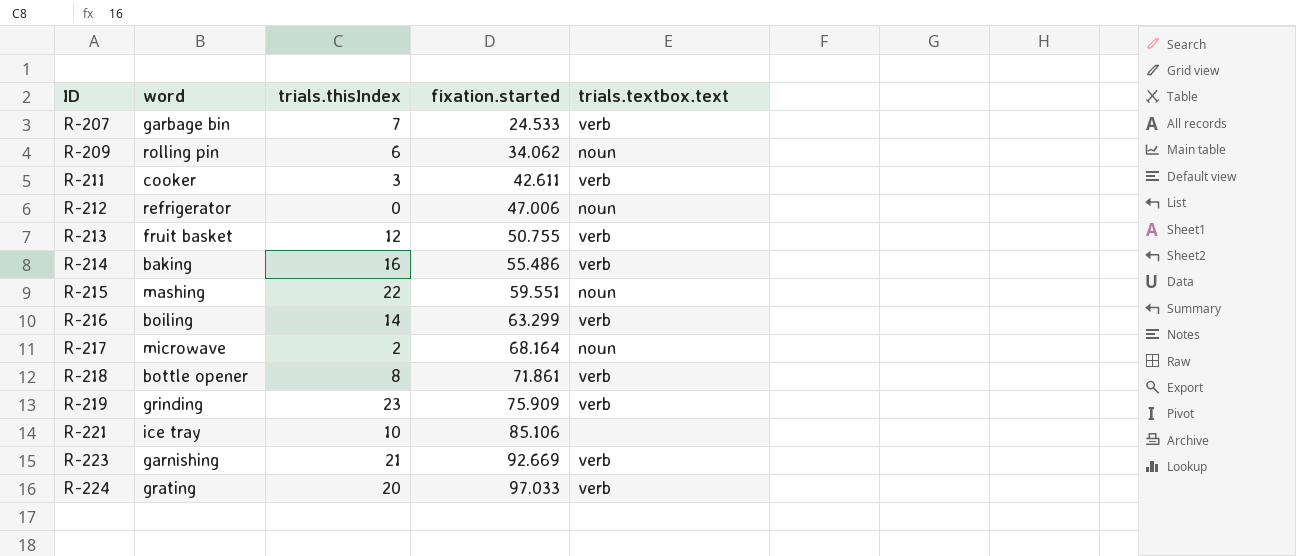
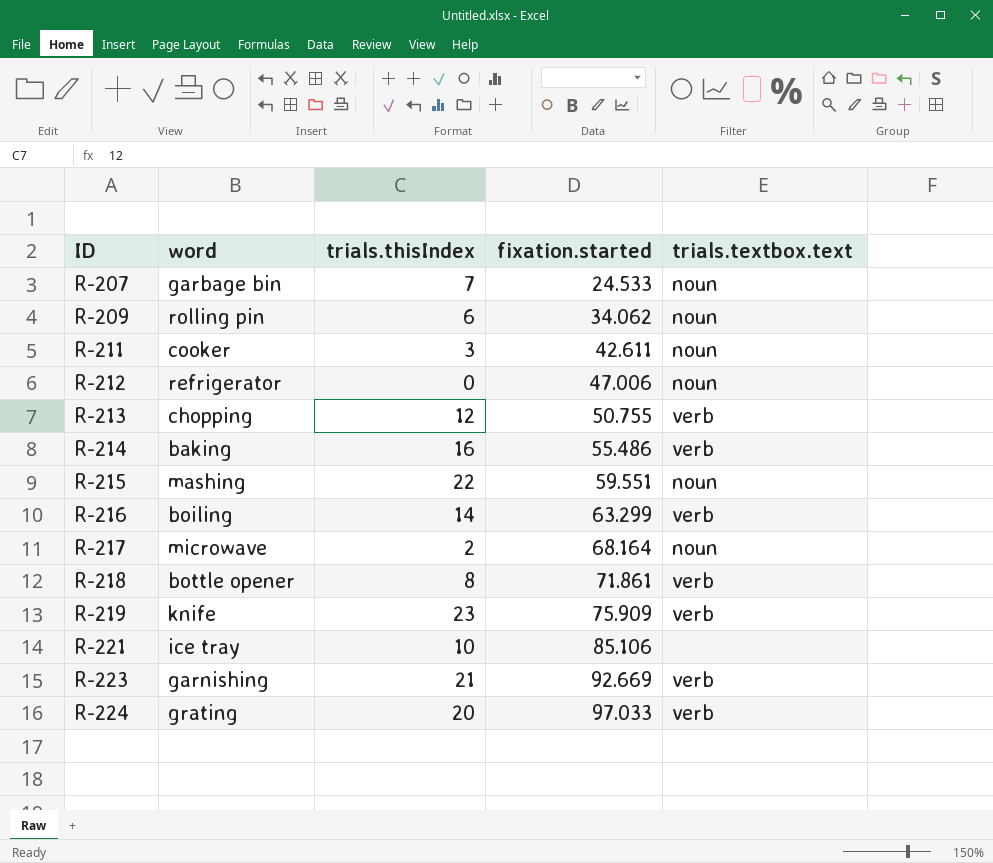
R-207 | trials.textbox.text: verb -> noun
R-211 | trials.textbox.text: verb -> noun
R-213 | word: fruit basket -> chopping
R-219 | word: grinding -> knife

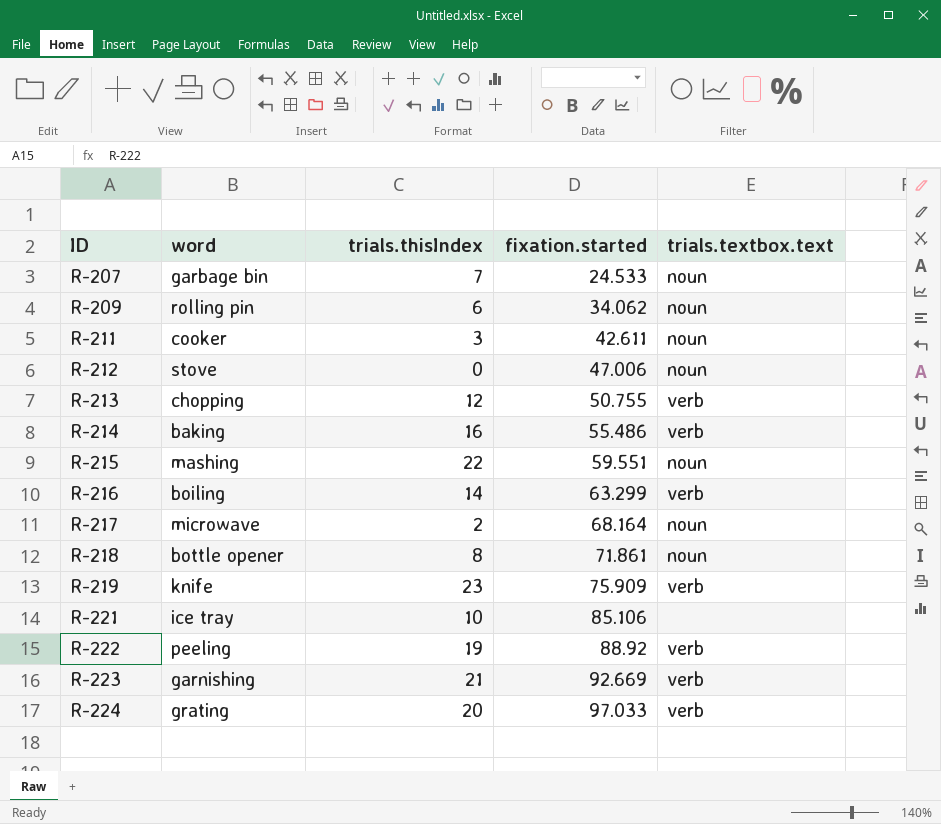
R-212 | word: refrigerator -> stove
R-218 | trials.textbox.text: verb -> noun
row R-222: none -> peeling | 19 | 88.92 | verb

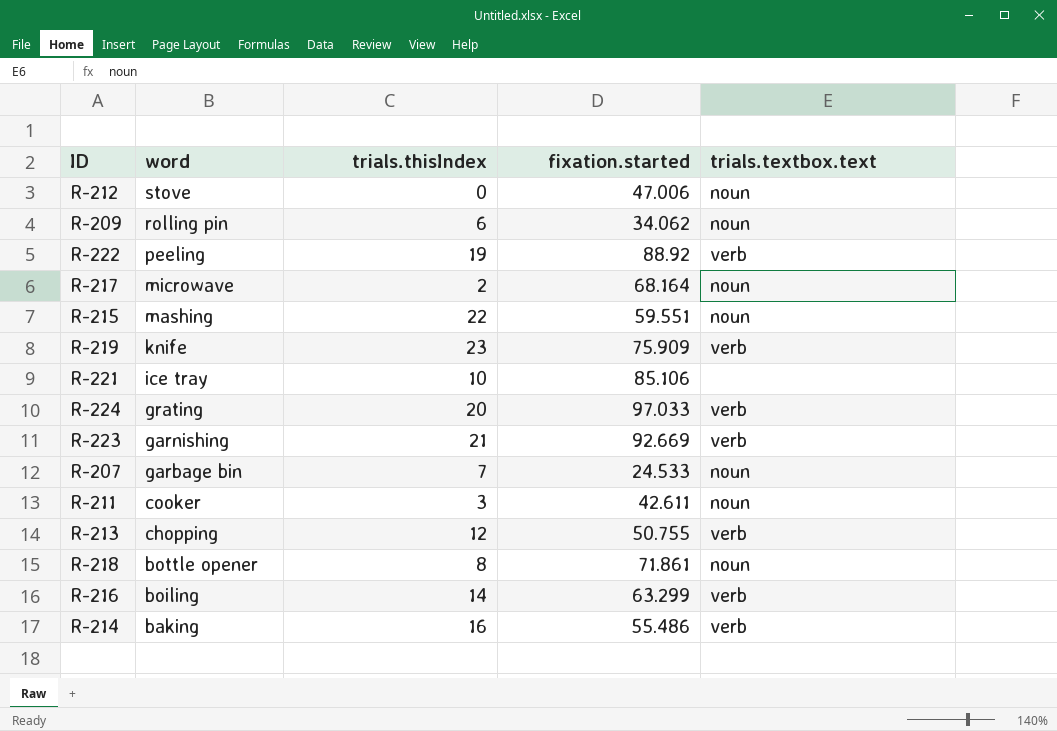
row order: ID ascending -> word descending

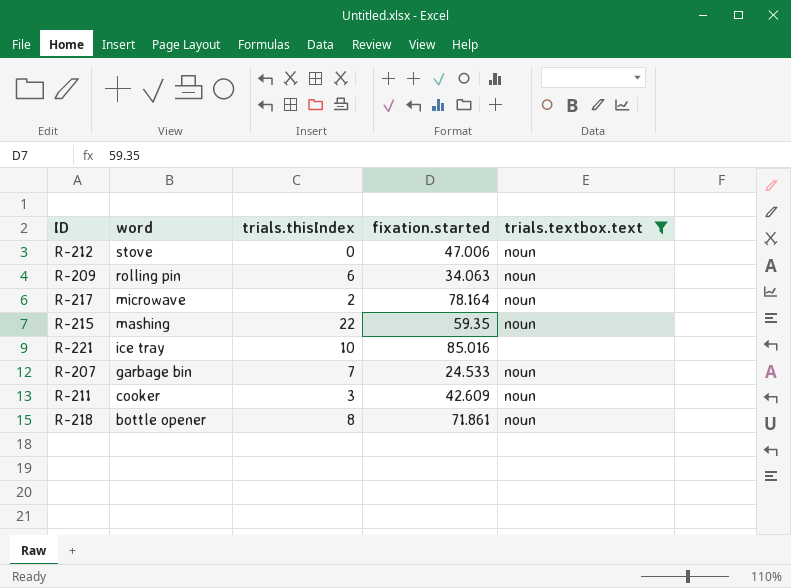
filter: none -> trials.textbox.text != verb
R-209 | fixation.started: 34.062 -> 34.063
R-217 | fixation.started: 68.164 -> 78.164
R-215 | fixation.started: 59.551 -> 59.35
R-221 | fixation.started: 85.106 -> 85.016
R-211 | fixation.started: 42.611 -> 42.609

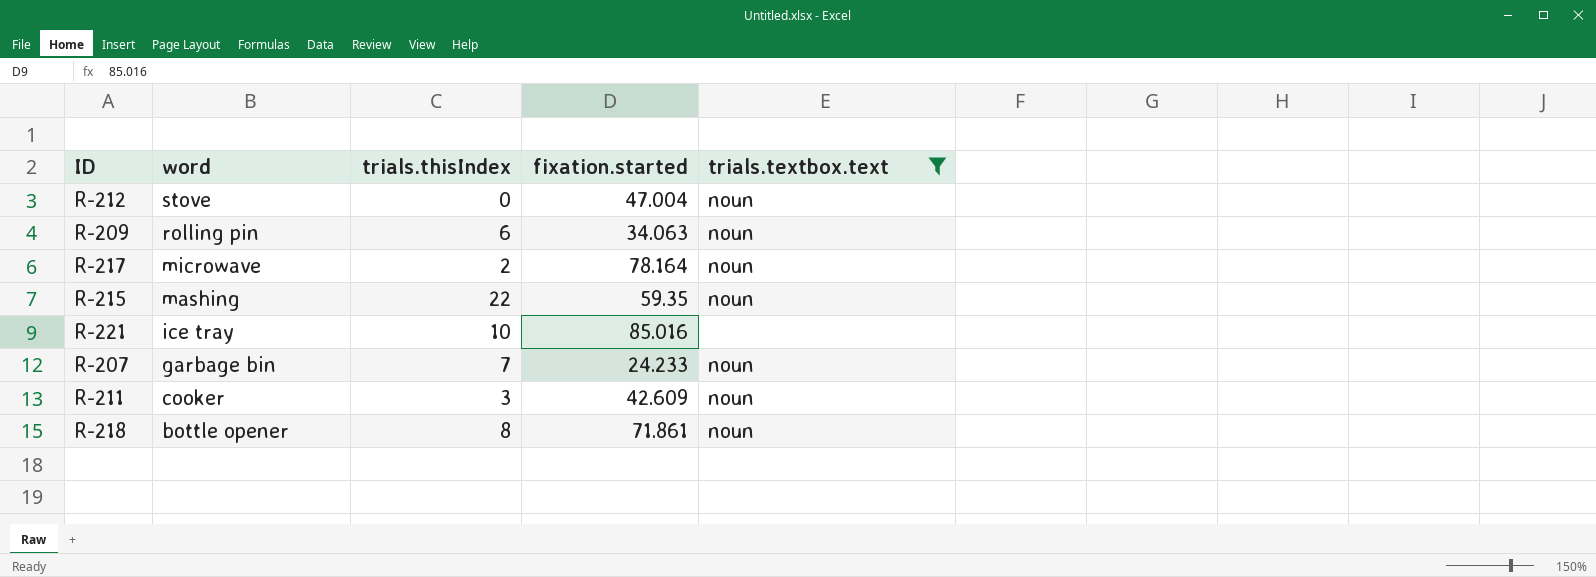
R-212 | fixation.started: 47.006 -> 47.004
R-207 | fixation.started: 24.533 -> 24.233

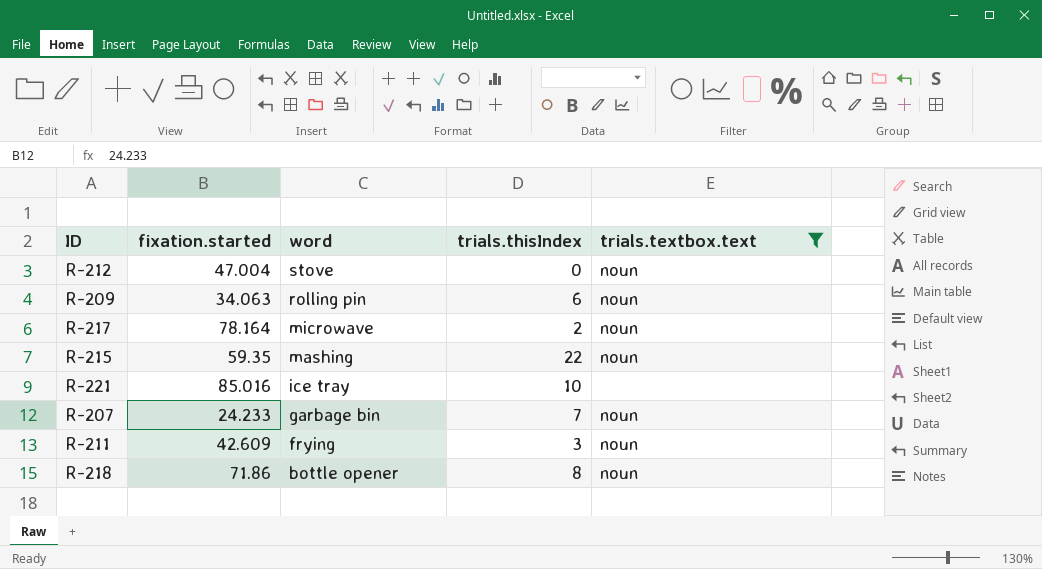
column fixation.started | position: 4 -> 2
R-211 | word: cooker -> frying
R-218 | fixation.started: 71.861 -> 71.86

